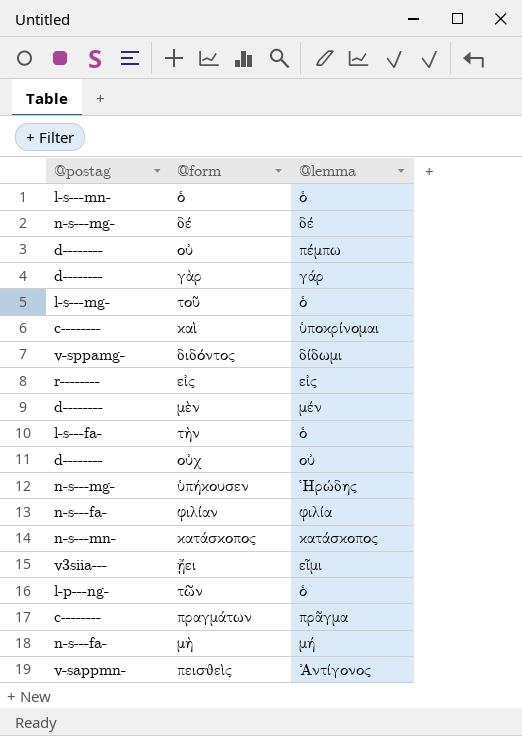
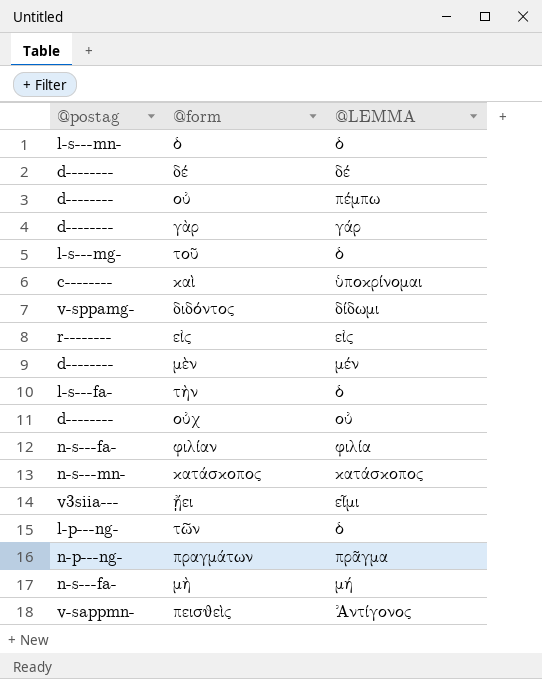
column name: @lemma -> @LEMMA
row ὑπήκουσεν: n-s---mg- | Ἡρώδης -> none
δέ | @postag: n-s---mg- -> d--------
πραγμάτων | @postag: c-------- -> n-p---ng-

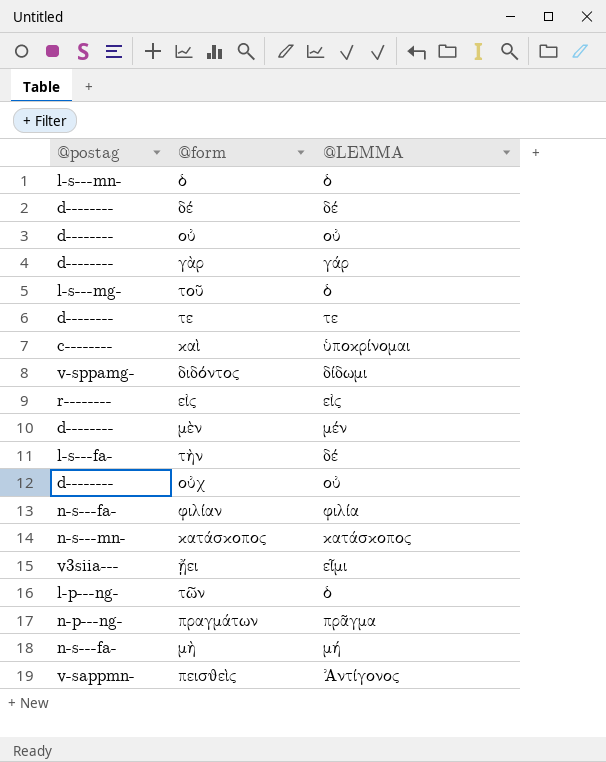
οὐ | @LEMMA: πέμπω -> οὐ
row τε: none -> d-------- | τε
τὴν | @LEMMA: ὁ -> δέ

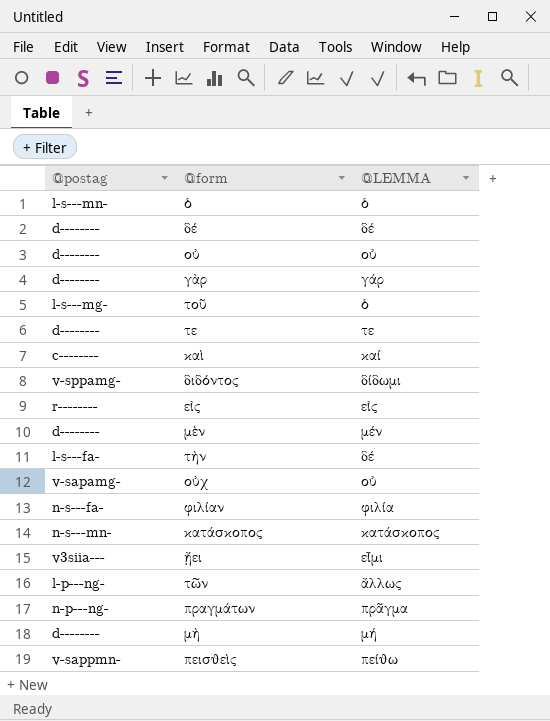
καὶ | @LEMMA: ὑποκρίνομαι -> καί
οὐχ | @postag: d-------- -> v-sapamg-
τῶν | @LEMMA: ὁ -> ἄλλως
μὴ | @postag: n-s---fa- -> d--------
πεισθεὶς | @LEMMA: Ἀντίγονος -> πείθω

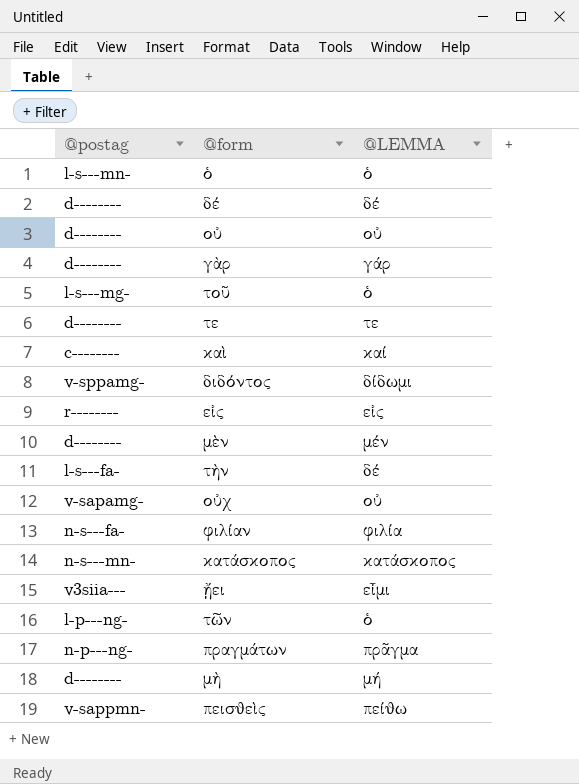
τῶν | @LEMMA: ἄλλως -> ὁ

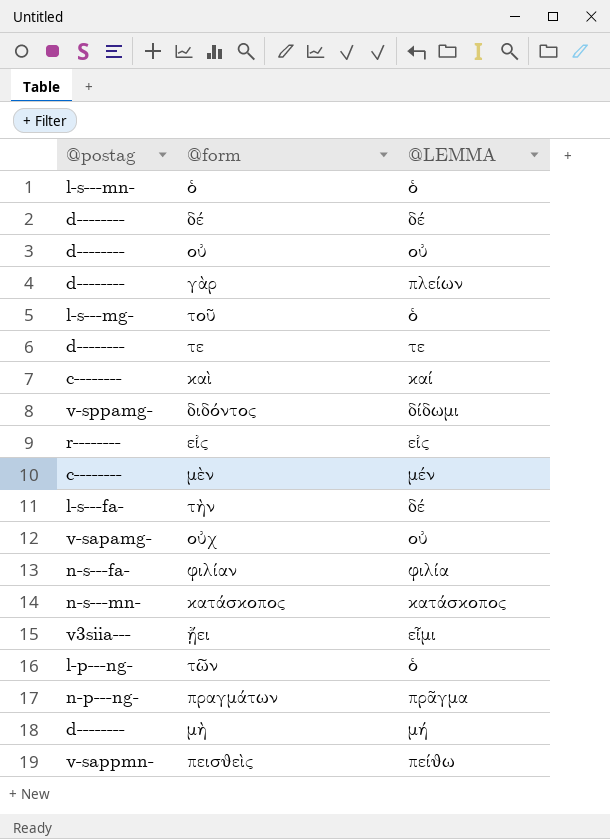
γὰρ | @LEMMA: γάρ -> πλείων
μὲν | @postag: d-------- -> c--------

